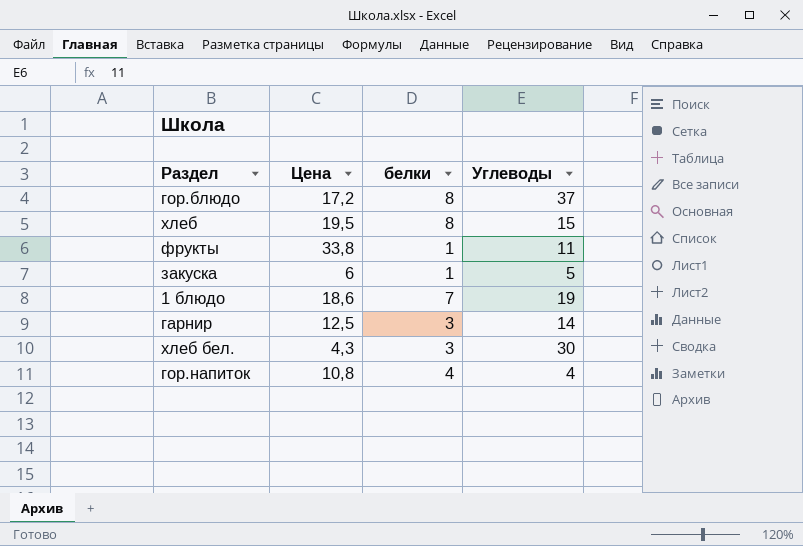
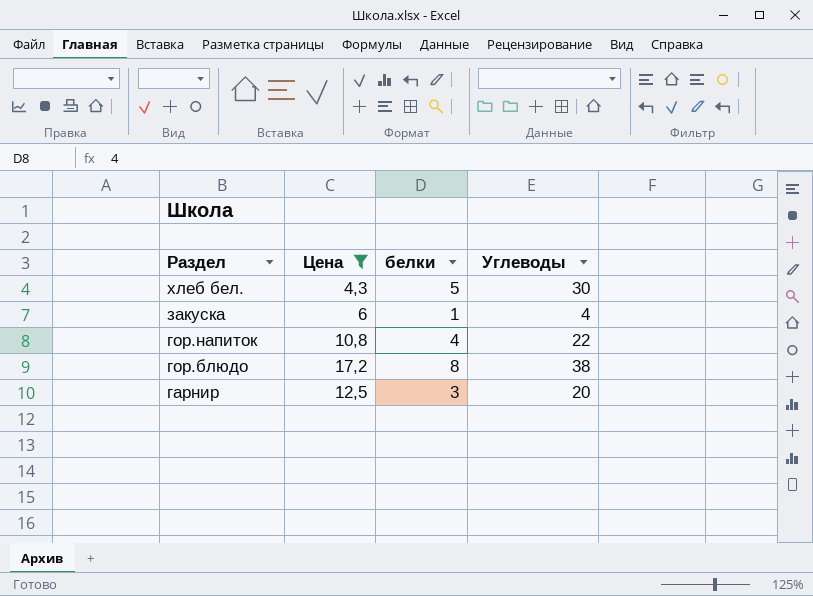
filter: none -> Цена <= 17,2
row order: none -> Раздел descending
хлеб бел. | белки: 3 -> 5
закуска | Углеводы: 5 -> 4
гор.напиток | Углеводы: 4 -> 22
гор.блюдо | Углеводы: 37 -> 38
гарнир | Углеводы: 14 -> 20

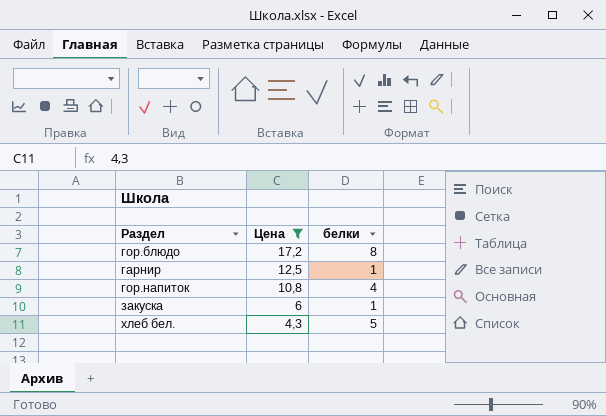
row order: Раздел descending -> Цена descending
column Углеводы | position: 4 -> none
гарнир | белки: 3 -> 1

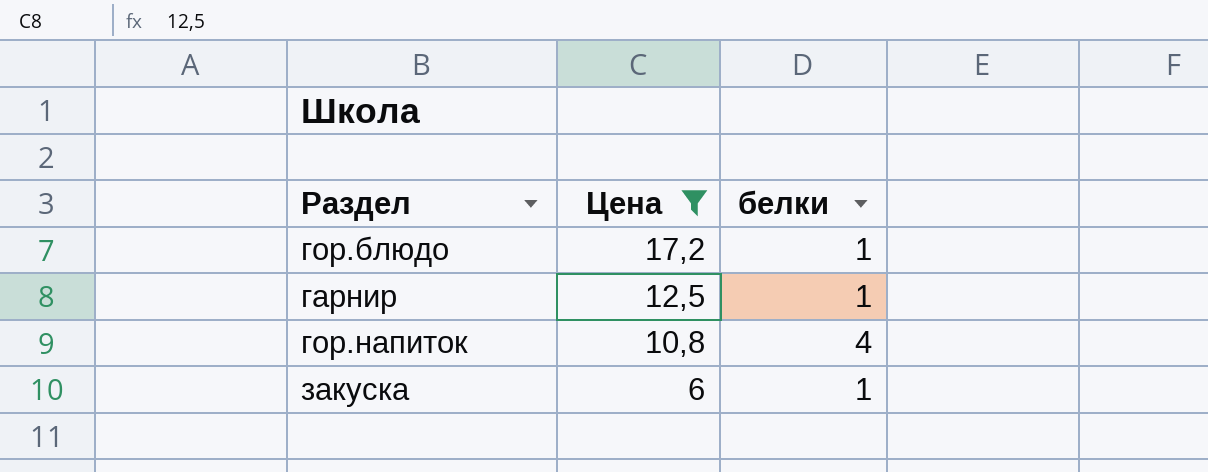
row хлеб бел.: 4,3 | 5 -> none
гор.блюдо | белки: 8 -> 1

